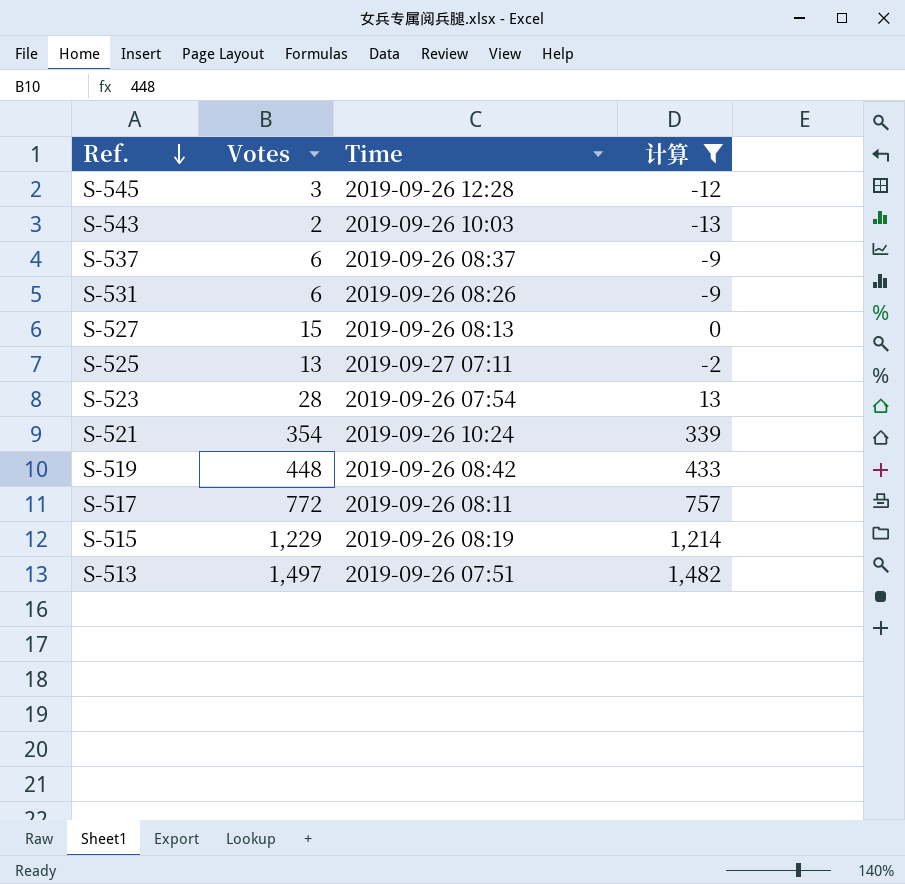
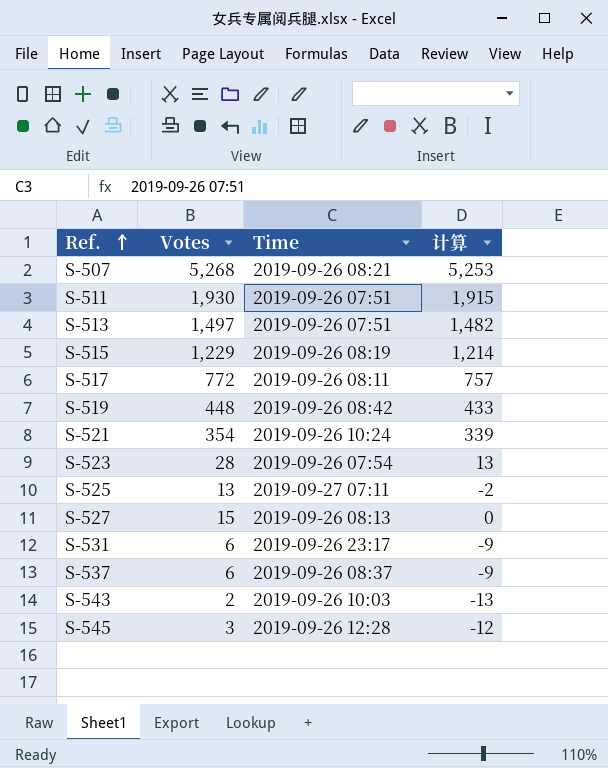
filter: 计算 <= 1,482 -> none
row order: Ref. descending -> Ref. ascending
S-531 | Time: 2019-09-26 08:26 -> 2019-09-26 23:17

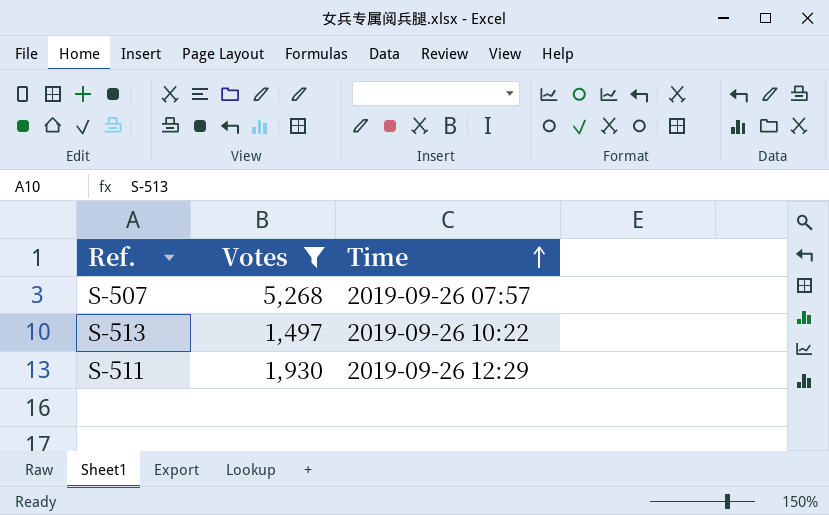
filter: none -> Votes >= 1,497
row order: Ref. ascending -> Time ascending
column 计算 | formula: [Votes] - 15 -> none
S-507 | Time: 2019-09-26 08:21 -> 2019-09-26 07:57
S-513 | Time: 2019-09-26 07:51 -> 2019-09-26 10:22
S-511 | Time: 2019-09-26 07:51 -> 2019-09-26 12:29

